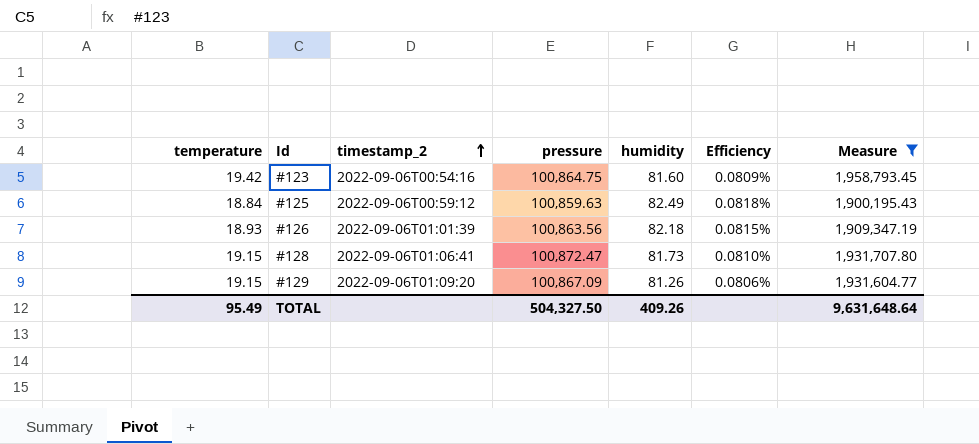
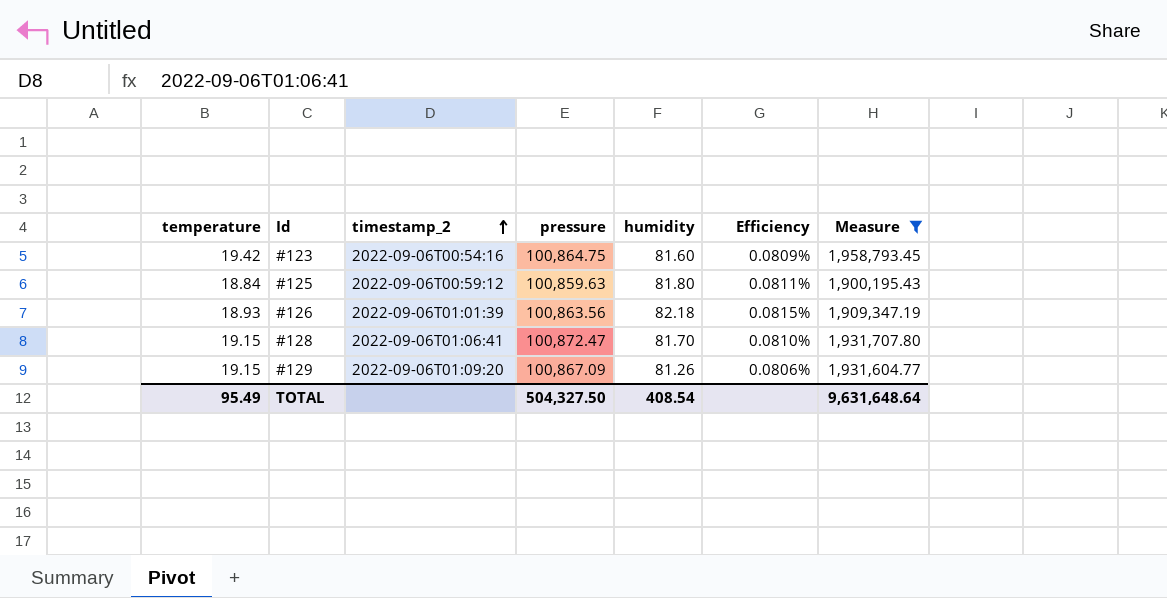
#125 | humidity: 82.49 -> 81.80
#125 | Efficiency: 0.0818% -> 0.0811%
#128 | humidity: 81.73 -> 81.70
TOTAL | humidity: 409.26 -> 408.54

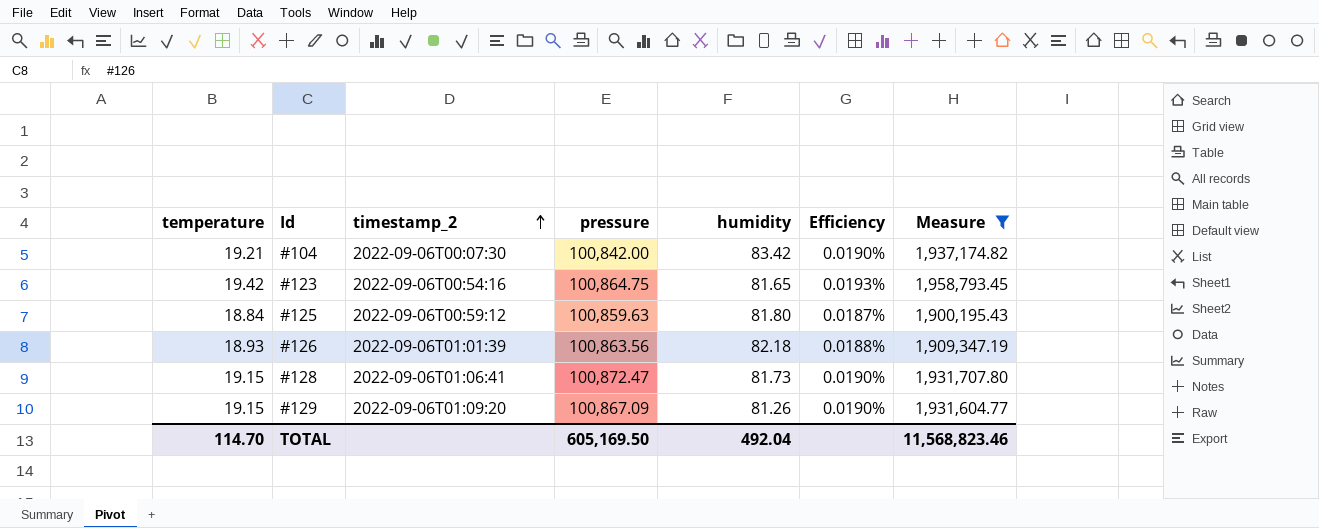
column Efficiency | formula: [humidity] / [pressure] -> [temperature] / [pressure]
row #104: none -> 19.21 | 2022-09-06T00:07:30 | 100,842.00 | 83.42 | 0.0190% | 1,937,174.82
#123 | humidity: 81.60 -> 81.65
#128 | humidity: 81.70 -> 81.73
TOTAL | temperature: 95.49 -> 114.70
TOTAL | pressure: 504,327.50 -> 605,169.50
TOTAL | humidity: 408.54 -> 492.04
TOTAL | Measure: 9,631,648.64 -> 11,568,823.46

